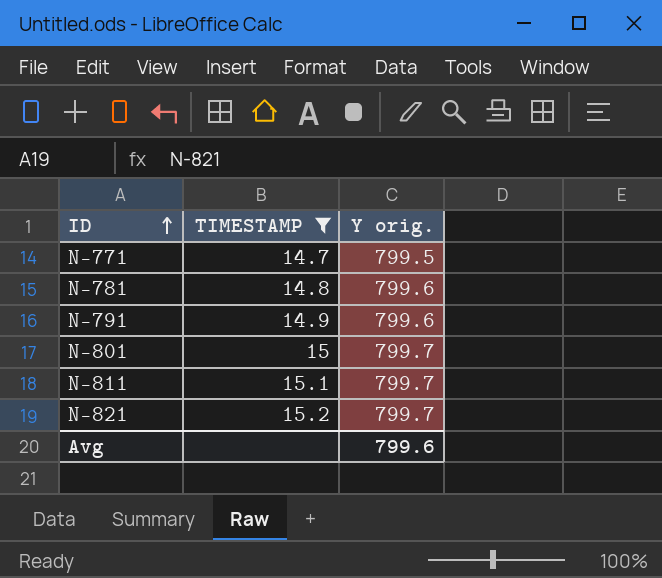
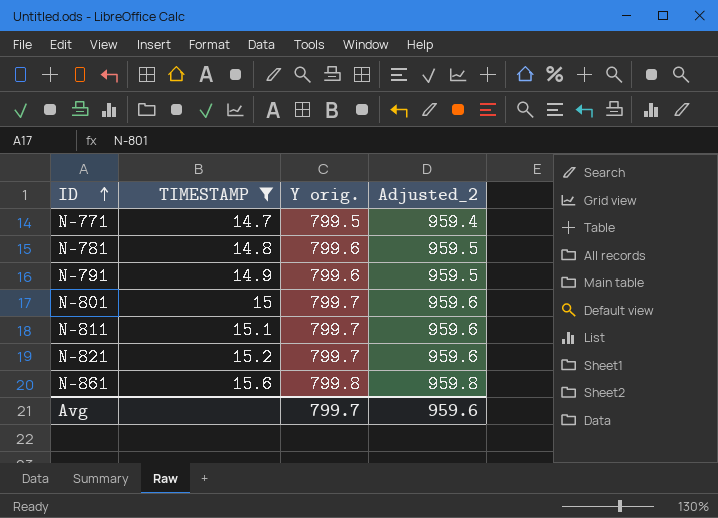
column Adjusted_2 | formula: none -> [Y orig.] * 1.2
row N-861: none -> 15.6 | 799.8 | 959.8
Avg | Y orig.: 799.6 -> 799.7

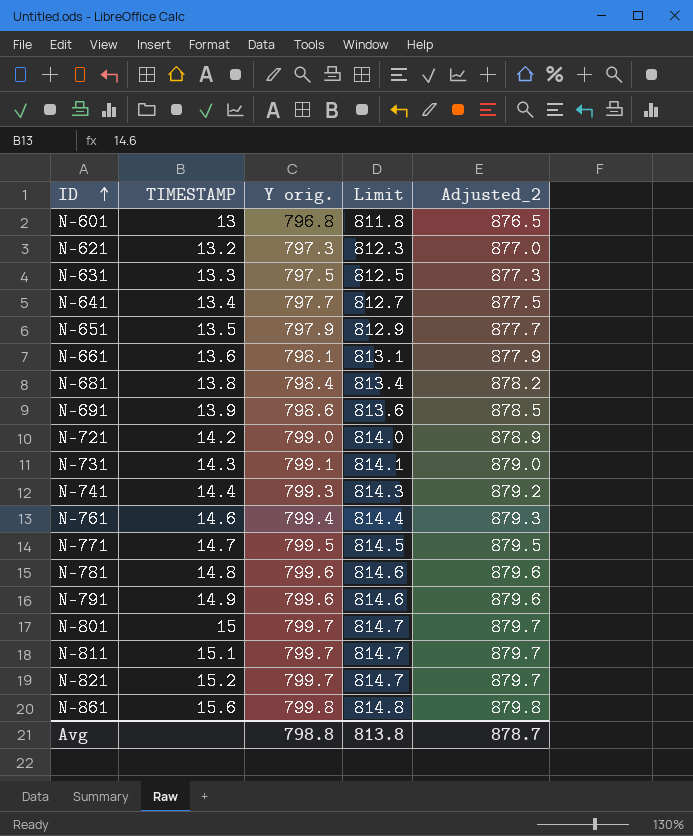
filter: TIMESTAMP >= 14.7 -> none
column Limit | formula: none -> [Y orig.] + 15
column Adjusted_2 | formula: [Y orig.] * 1.2 -> [Y orig.] * 1.1
Avg | Y orig.: 799.7 -> 798.8
Avg | Adjusted_2: 959.6 -> 878.7

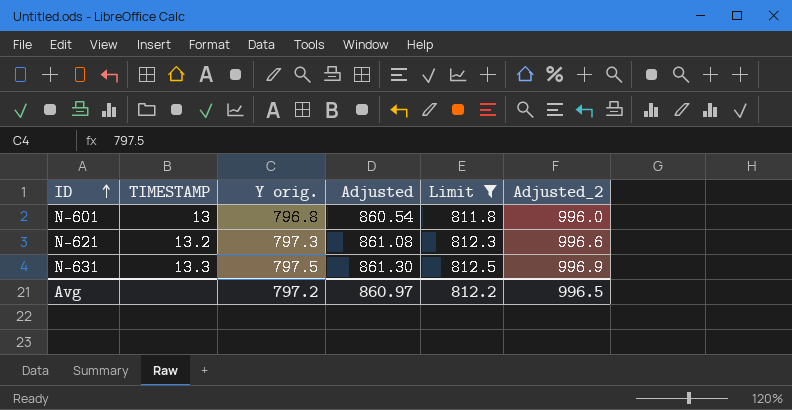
filter: none -> Limit <= 812.5
column Adjusted | formula: none -> [Y orig.] * 1.08
column Adjusted_2 | formula: [Y orig.] * 1.1 -> [Y orig.] * 1.25
Avg | Y orig.: 798.8 -> 797.2
Avg | Limit: 813.8 -> 812.2
Avg | Adjusted_2: 878.7 -> 996.5

